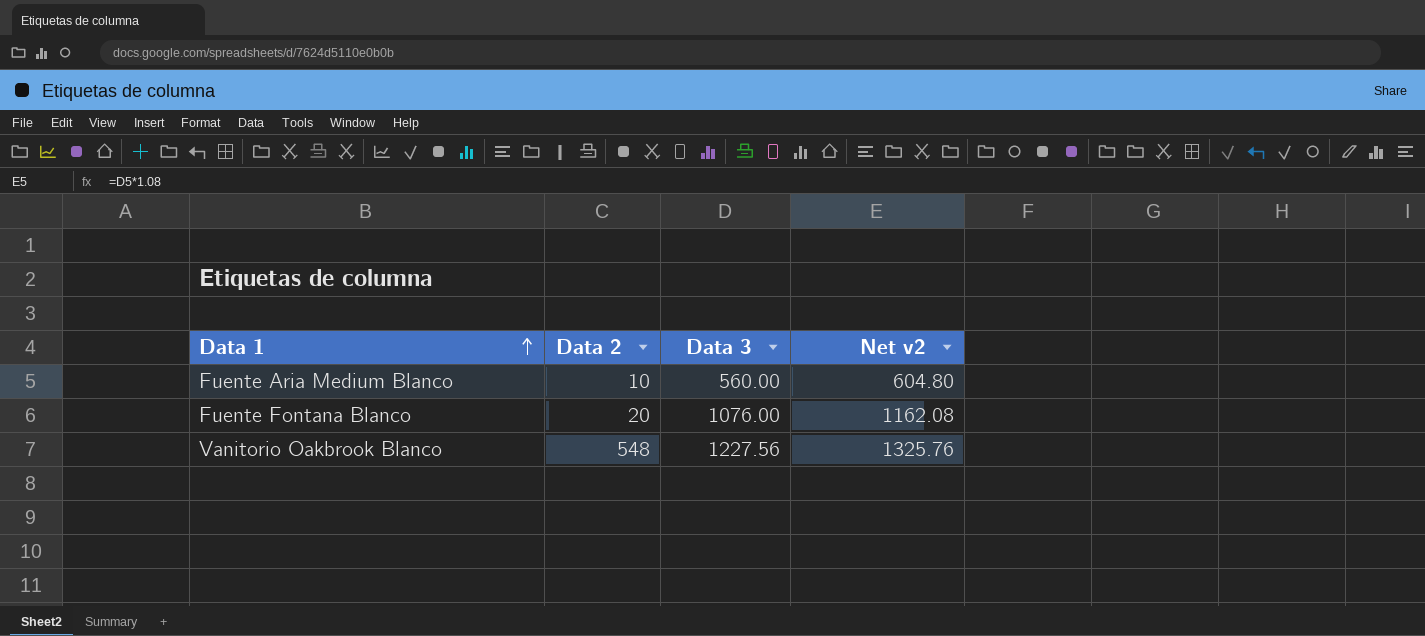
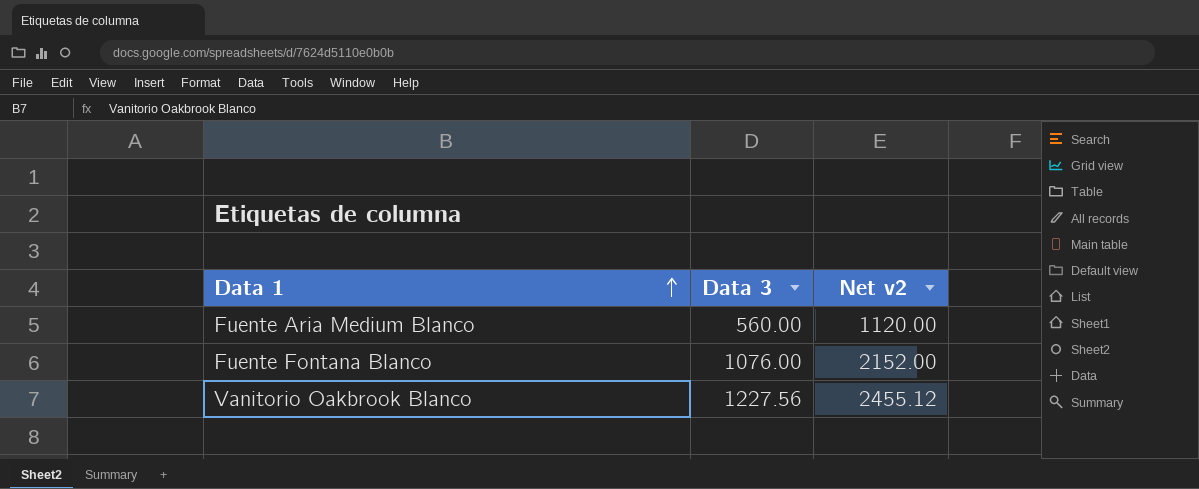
column Data 2 | position: 2 -> none
column Net v2 | formula: [Data 3] * 1.08 -> [Data 3] * 2

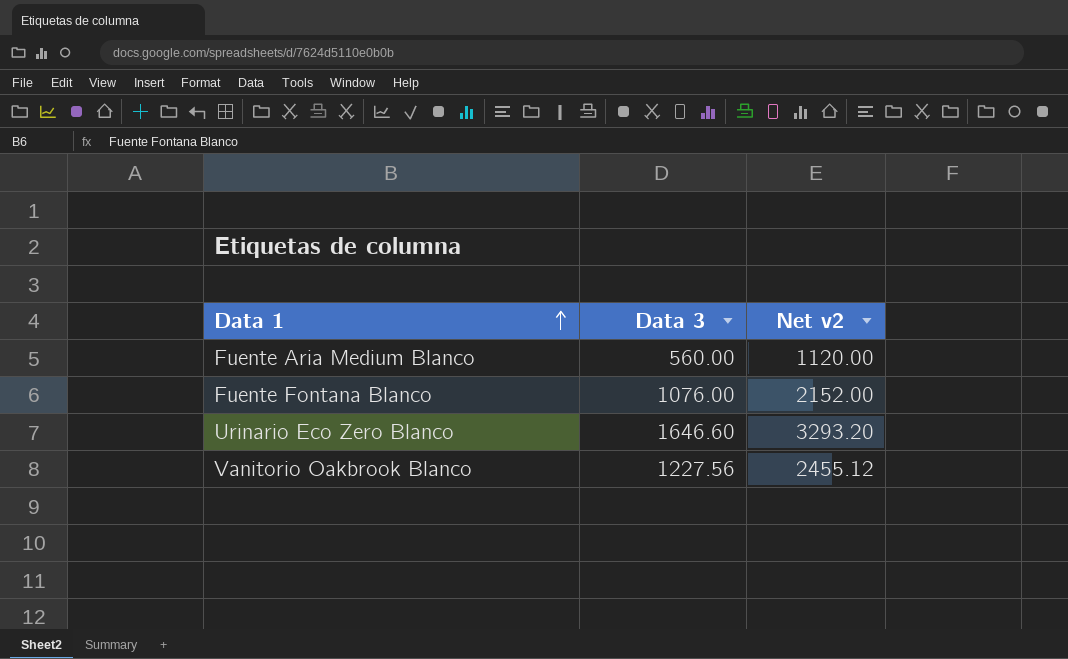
row Urinario Eco Zero Blanco: none -> 1646.60 | 3293.20

